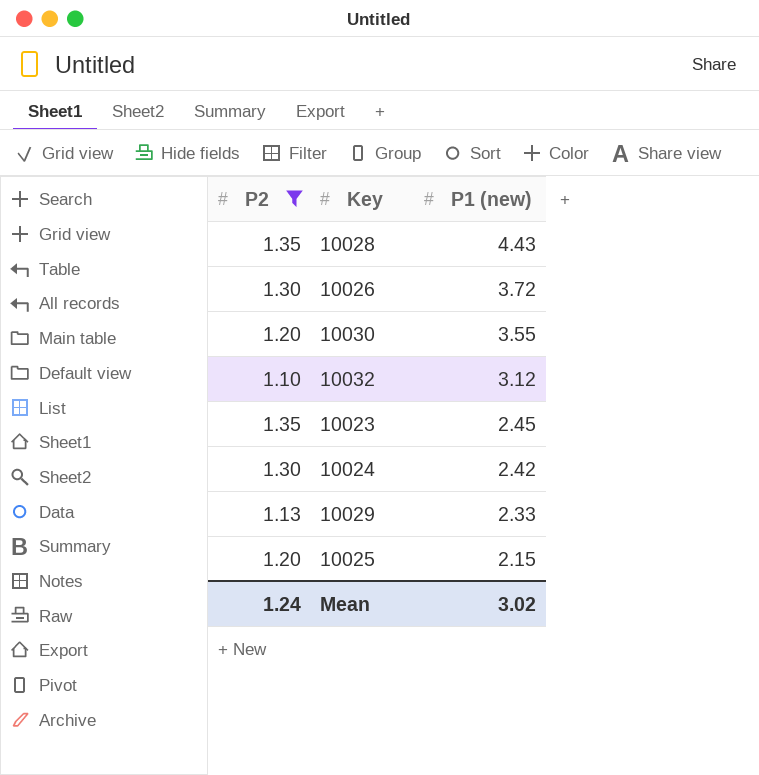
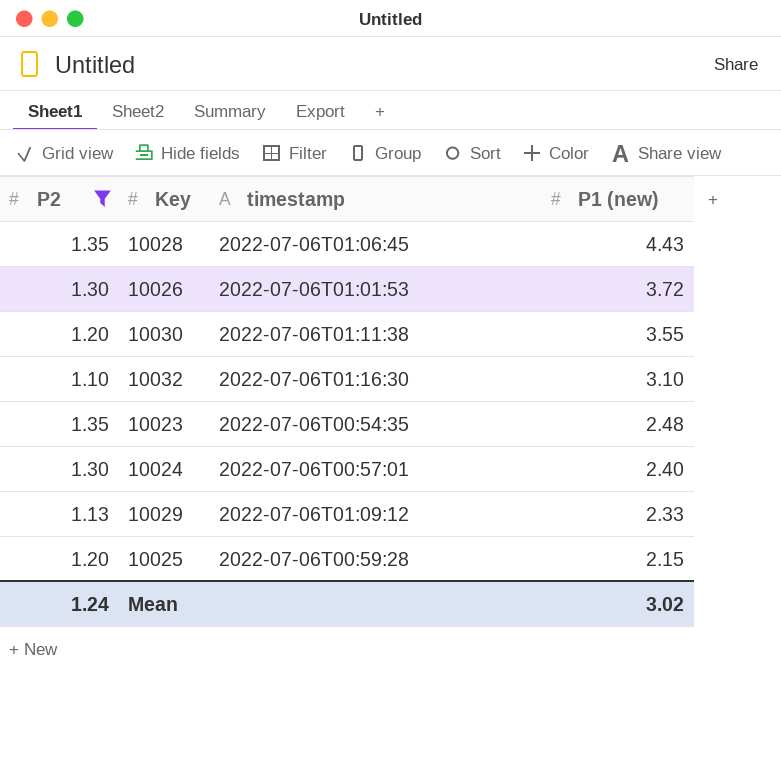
column timestamp | position: none -> 3
10032 | P1 (new): 3.12 -> 3.10
10023 | P1 (new): 2.45 -> 2.48
10024 | P1 (new): 2.42 -> 2.40

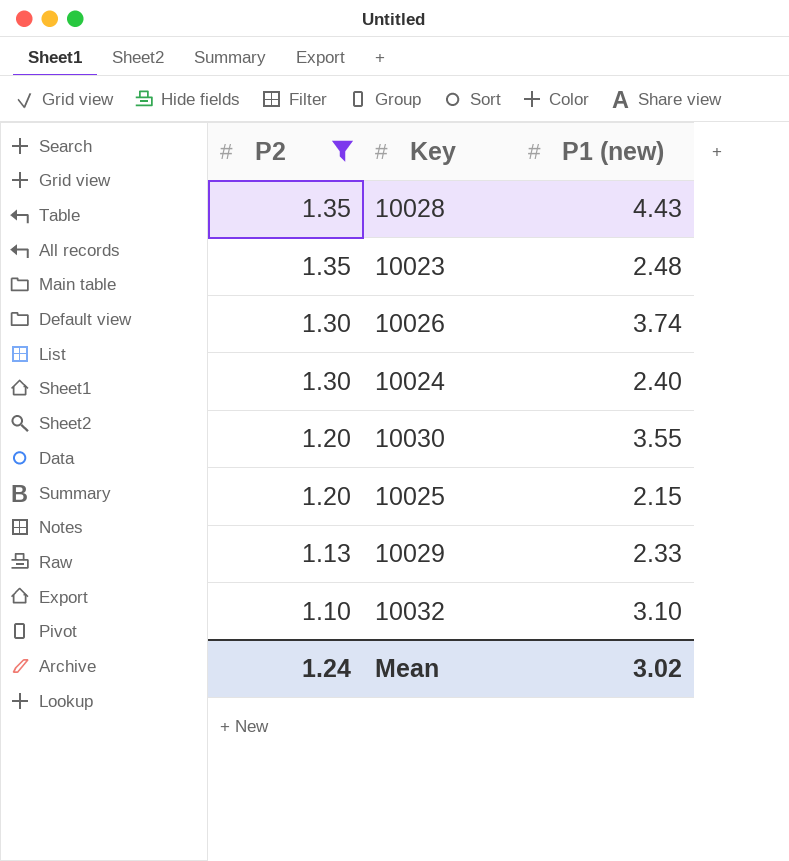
row order: P1 (new) descending -> P2 descending
column timestamp | position: 3 -> none
10026 | P1 (new): 3.72 -> 3.74

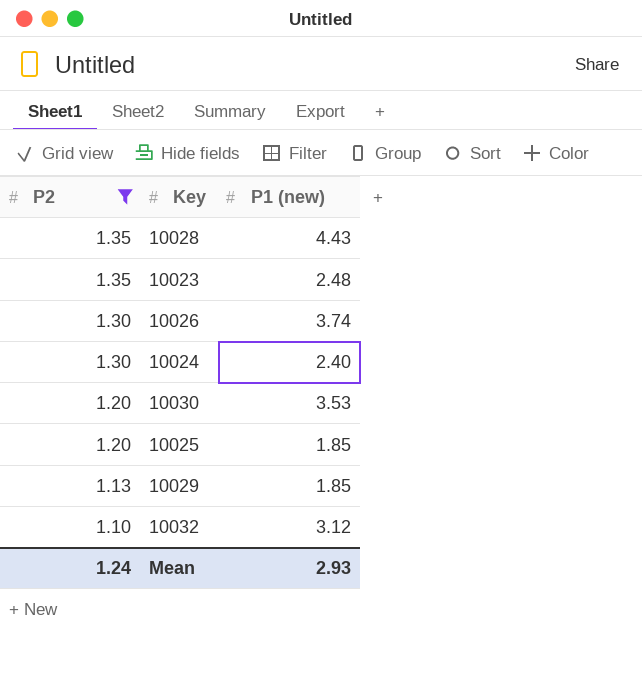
10030 | P1 (new): 3.55 -> 3.53
10025 | P1 (new): 2.15 -> 1.85
10029 | P1 (new): 2.33 -> 1.85
10032 | P1 (new): 3.10 -> 3.12
Mean | P1 (new): 3.02 -> 2.93

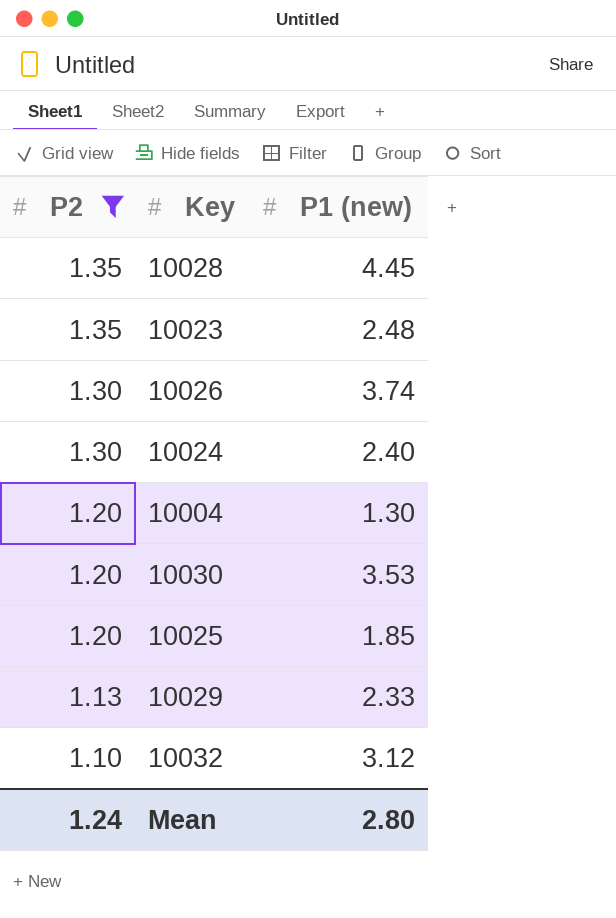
10028 | P1 (new): 4.43 -> 4.45
row 10004: none -> 1.20 | 1.30
10029 | P1 (new): 1.85 -> 2.33
Mean | P1 (new): 2.93 -> 2.80

